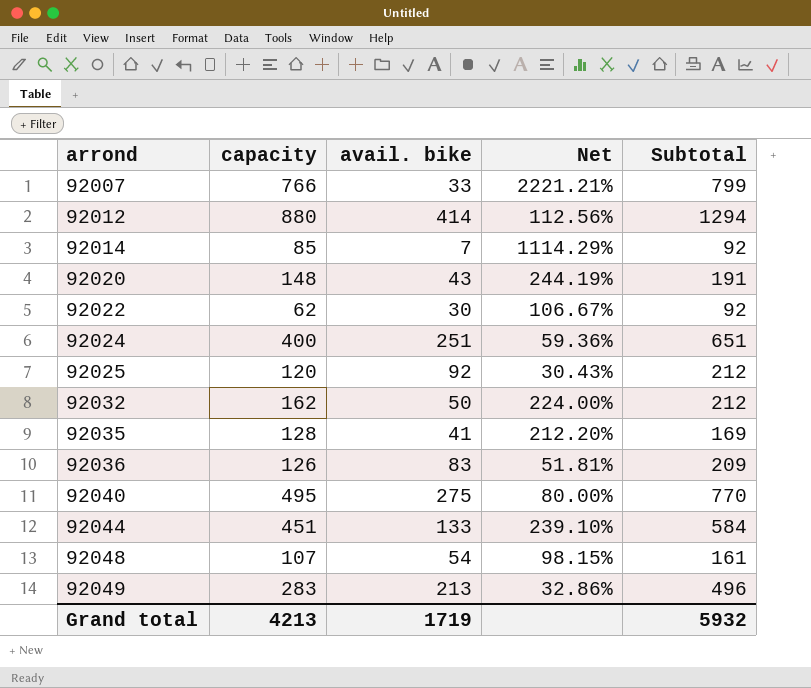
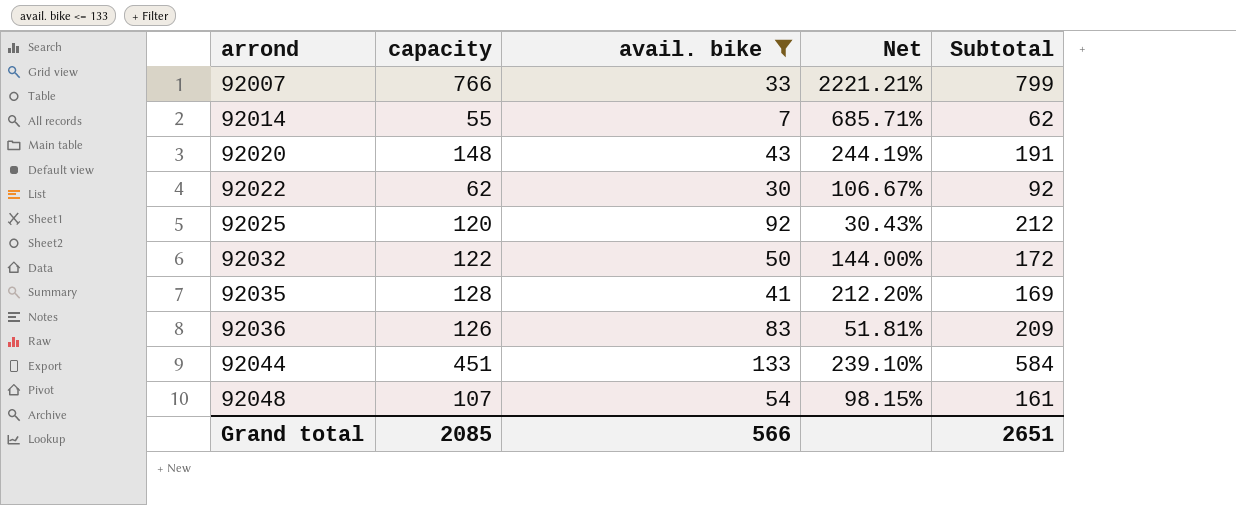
filter: none -> avail. bike <= 133
92014 | capacity: 85 -> 55
92014 | Net: 1114.29% -> 685.71%
92014 | Subtotal: 92 -> 62
92032 | capacity: 162 -> 122
92032 | Net: 224.00% -> 144.00%
92032 | Subtotal: 212 -> 172
Grand total | capacity: 4213 -> 2085
Grand total | avail. bike: 1719 -> 566
Grand total | Subtotal: 5932 -> 2651

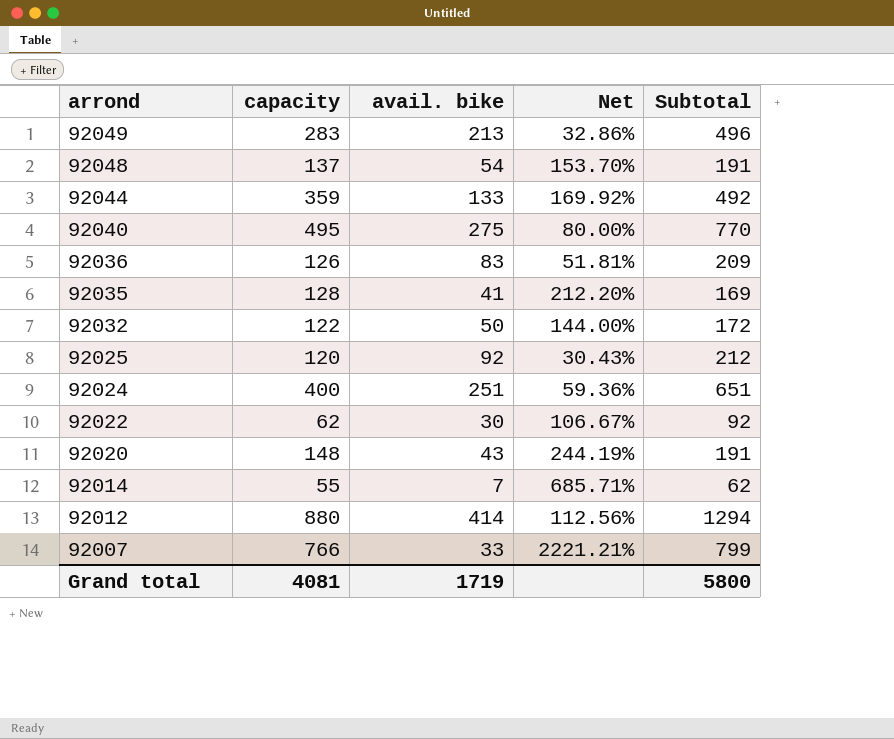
filter: avail. bike <= 133 -> none
row order: arrond ascending -> arrond descending
92048 | capacity: 107 -> 137
92048 | Net: 98.15% -> 153.70%
92048 | Subtotal: 161 -> 191
92044 | capacity: 451 -> 359
92044 | Net: 239.10% -> 169.92%
92044 | Subtotal: 584 -> 492
Grand total | capacity: 2085 -> 4081
Grand total | avail. bike: 566 -> 1719
Grand total | Subtotal: 2651 -> 5800

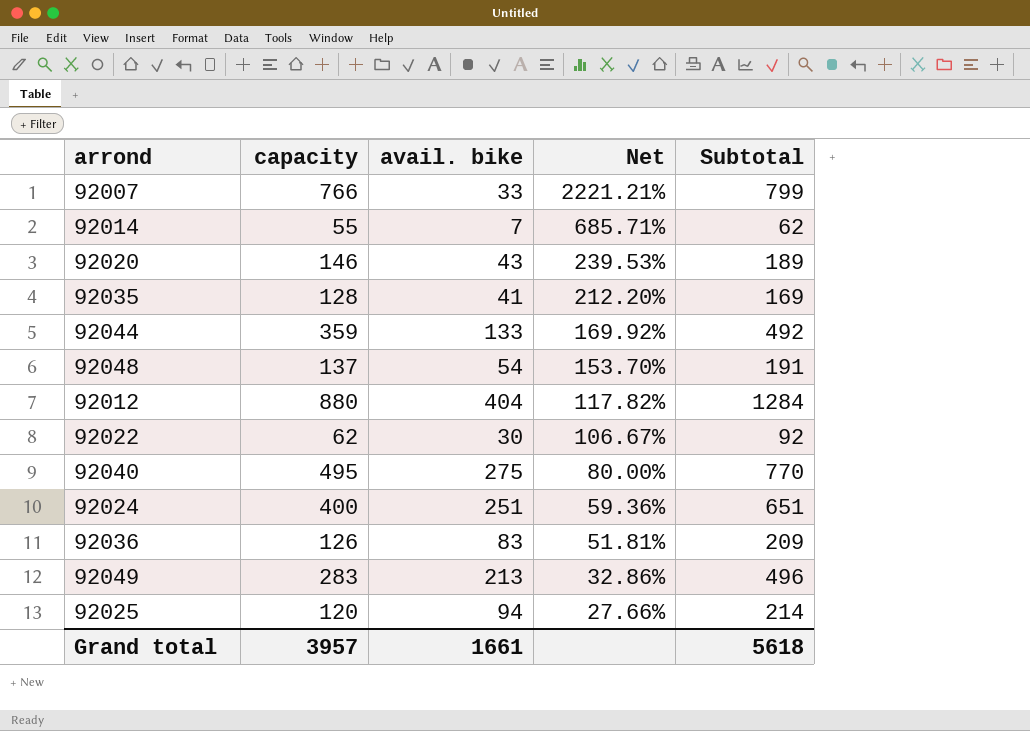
row order: arrond descending -> Net descending
row 92032: 122 | 50 | 144.00% | 172 -> none
92020 | capacity: 148 -> 146
92020 | Net: 244.19% -> 239.53%
92020 | Subtotal: 191 -> 189
92012 | avail. bike: 414 -> 404
92012 | Net: 112.56% -> 117.82%
92012 | Subtotal: 1294 -> 1284
92025 | avail. bike: 92 -> 94
92025 | Net: 30.43% -> 27.66%
92025 | Subtotal: 212 -> 214
Grand total | capacity: 4081 -> 3957
Grand total | avail. bike: 1719 -> 1661
Grand total | Subtotal: 5800 -> 5618

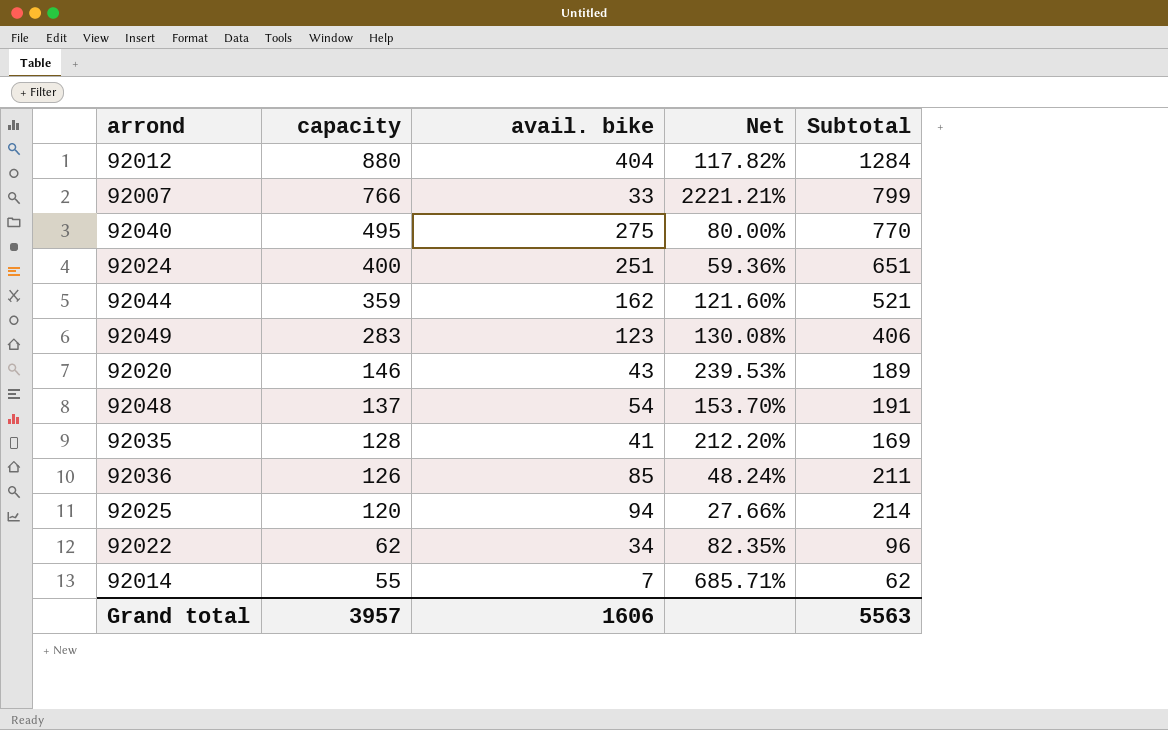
row order: Net descending -> capacity descending
92044 | avail. bike: 133 -> 162
92044 | Net: 169.92% -> 121.60%
92044 | Subtotal: 492 -> 521
92049 | avail. bike: 213 -> 123
92049 | Net: 32.86% -> 130.08%
92049 | Subtotal: 496 -> 406
92036 | avail. bike: 83 -> 85
92036 | Net: 51.81% -> 48.24%
92036 | Subtotal: 209 -> 211
92022 | avail. bike: 30 -> 34
92022 | Net: 106.67% -> 82.35%
92022 | Subtotal: 92 -> 96
Grand total | avail. bike: 1661 -> 1606
Grand total | Subtotal: 5618 -> 5563

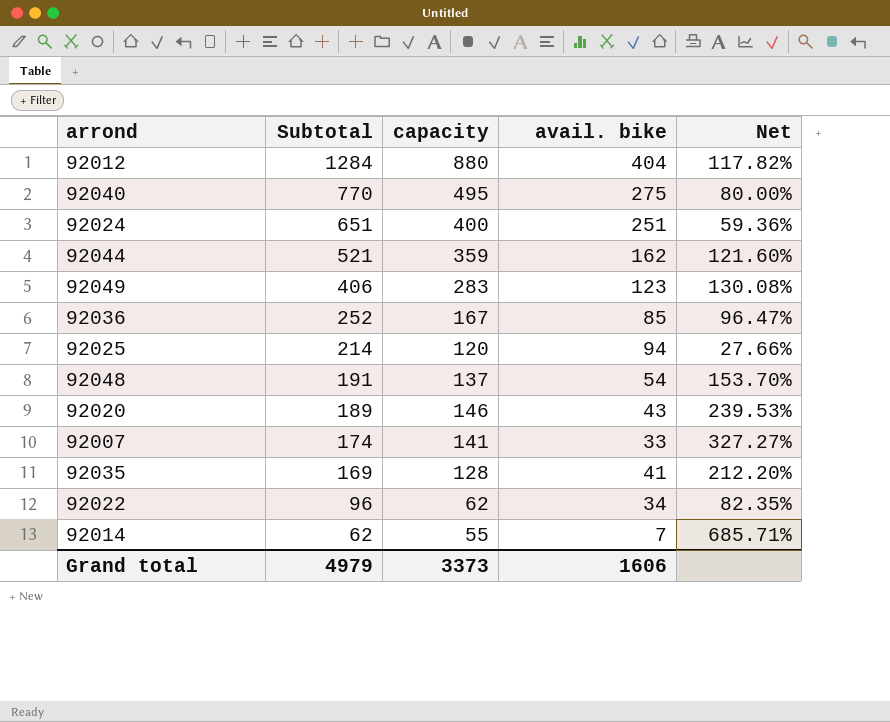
row order: capacity descending -> Subtotal descending
column Subtotal | position: 5 -> 2
92036 | Subtotal: 211 -> 252
92036 | capacity: 126 -> 167
92036 | Net: 48.24% -> 96.47%
92007 | Subtotal: 799 -> 174
92007 | capacity: 766 -> 141
92007 | Net: 2221.21% -> 327.27%
Grand total | Subtotal: 5563 -> 4979
Grand total | capacity: 3957 -> 3373

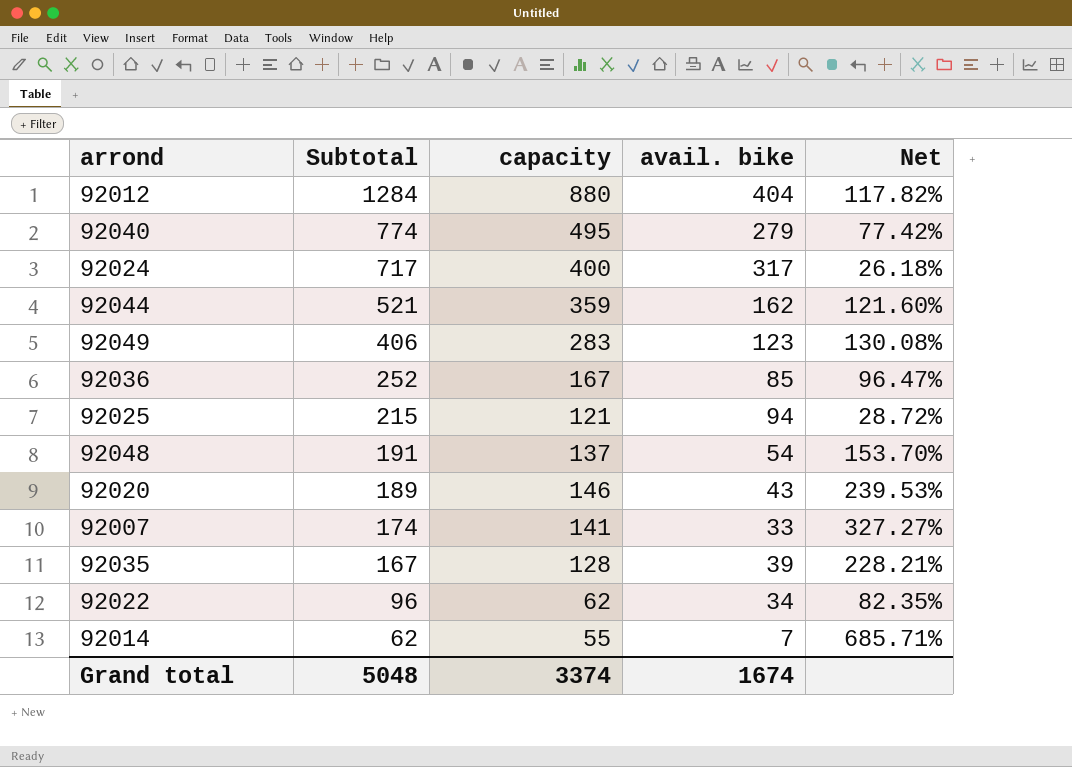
92040 | Subtotal: 770 -> 774
92040 | avail. bike: 275 -> 279
92040 | Net: 80.00% -> 77.42%
92024 | Subtotal: 651 -> 717
92024 | avail. bike: 251 -> 317
92024 | Net: 59.36% -> 26.18%
92025 | Subtotal: 214 -> 215
92025 | capacity: 120 -> 121
92025 | Net: 27.66% -> 28.72%
92035 | Subtotal: 169 -> 167
92035 | avail. bike: 41 -> 39
92035 | Net: 212.20% -> 228.21%
Grand total | Subtotal: 4979 -> 5048
Grand total | capacity: 3373 -> 3374
Grand total | avail. bike: 1606 -> 1674

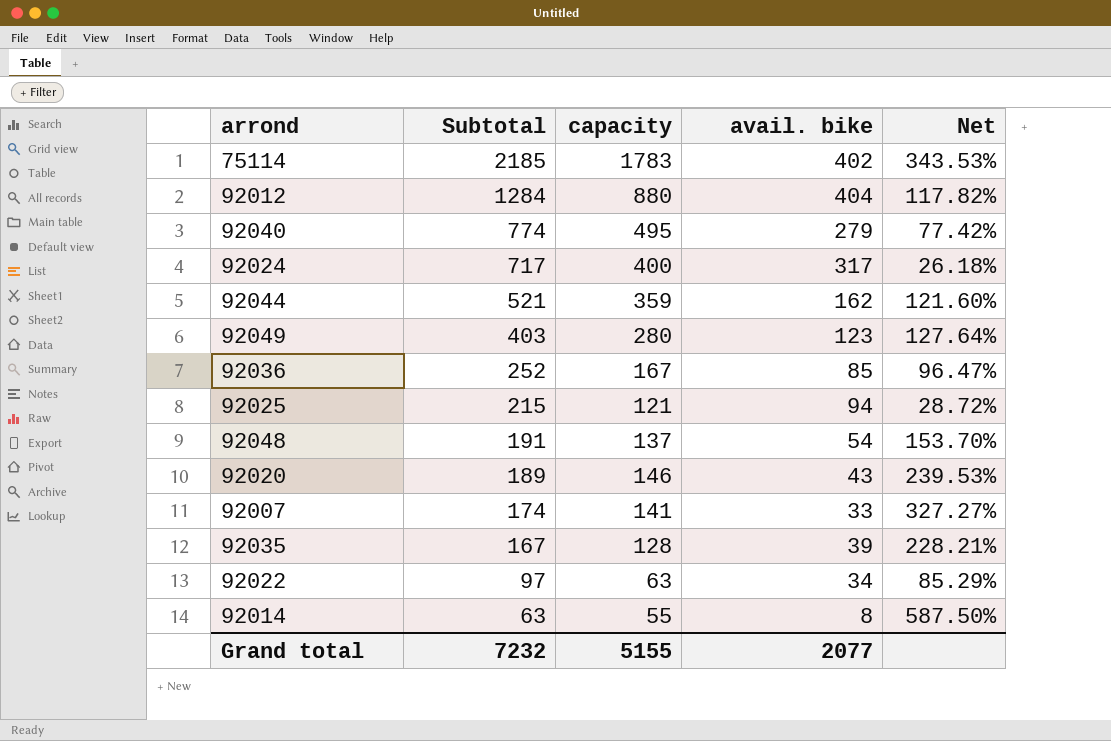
row 75114: none -> 2185 | 1783 | 402 | 343.53%
92049 | Subtotal: 406 -> 403
92049 | capacity: 283 -> 280
92049 | Net: 130.08% -> 127.64%
92022 | Subtotal: 96 -> 97
92022 | capacity: 62 -> 63
92022 | Net: 82.35% -> 85.29%
92014 | Subtotal: 62 -> 63
92014 | avail. bike: 7 -> 8
92014 | Net: 685.71% -> 587.50%
Grand total | Subtotal: 5048 -> 7232
Grand total | capacity: 3374 -> 5155
Grand total | avail. bike: 1674 -> 2077

